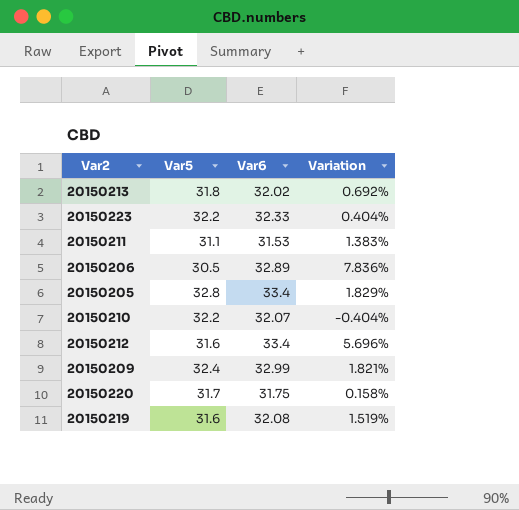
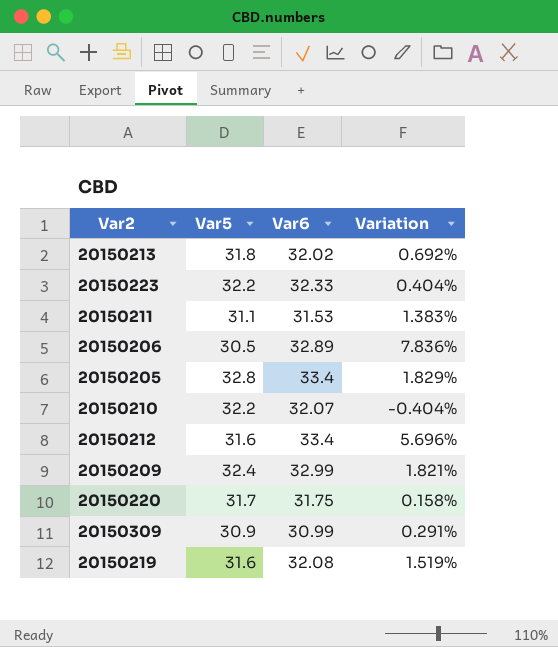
row 20150309: none -> 30.9 | 30.99 | 0.291%

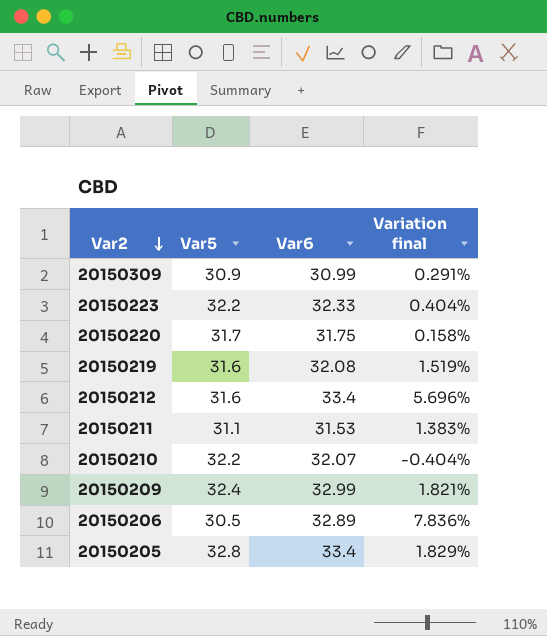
row order: none -> Var2 descending
column name: Variation -> Variation final
row 20150213: 31.8 | 32.02 | 0.692% -> none

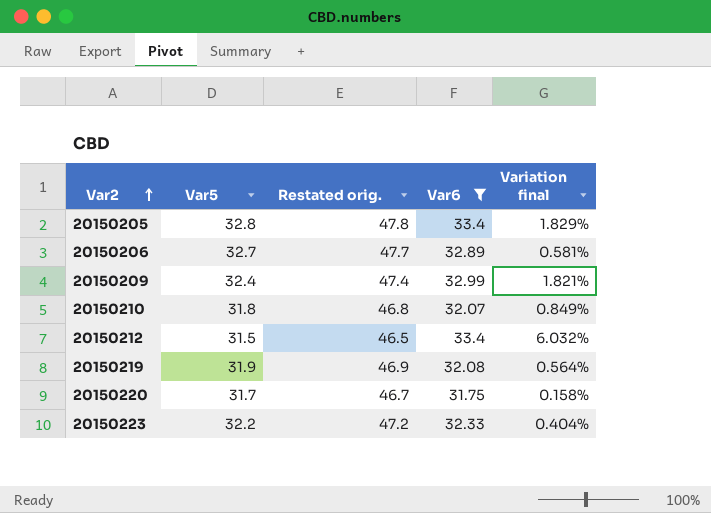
filter: none -> Var6 >= 31.75
row order: Var2 descending -> Var2 ascending
column Restated orig. | formula: none -> [Var5] + 15
20150206 | Var5: 30.5 -> 32.7
20150206 | Variation final: 7.836% -> 0.581%
20150210 | Var5: 32.2 -> 31.8
20150210 | Variation final: -0.404% -> 0.849%
20150212 | Var5: 31.6 -> 31.5
20150212 | Variation final: 5.696% -> 6.032%
20150219 | Var5: 31.6 -> 31.9
20150219 | Variation final: 1.519% -> 0.564%

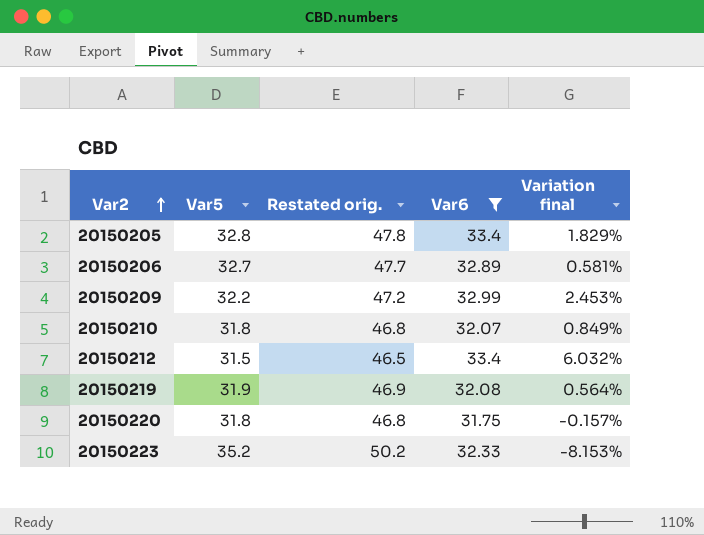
20150209 | Var5: 32.4 -> 32.2
20150209 | Restated orig.: 47.4 -> 47.2
20150209 | Variation final: 1.821% -> 2.453%
20150220 | Var5: 31.7 -> 31.8
20150220 | Restated orig.: 46.7 -> 46.8
20150220 | Variation final: 0.158% -> -0.157%
20150223 | Var5: 32.2 -> 35.2
20150223 | Restated orig.: 47.2 -> 50.2
20150223 | Variation final: 0.404% -> -8.153%

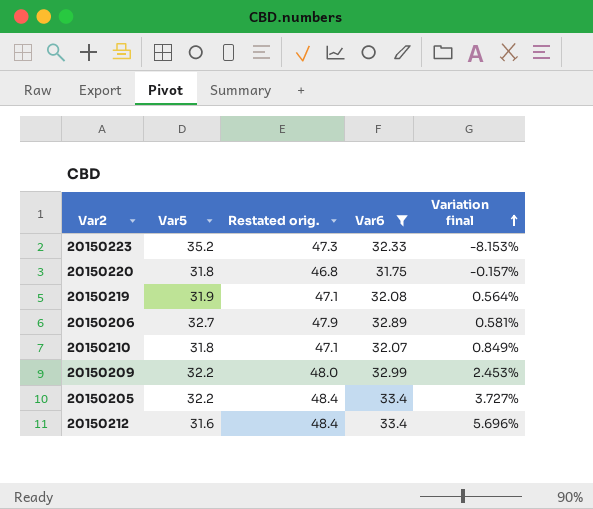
row order: Var2 ascending -> Variation final ascending
column Restated orig. | formula: [Var5] + 15 -> [Var6] + 15
20150205 | Var5: 32.8 -> 32.2
20150205 | Variation final: 1.829% -> 3.727%
20150212 | Var5: 31.5 -> 31.6
20150212 | Variation final: 6.032% -> 5.696%

